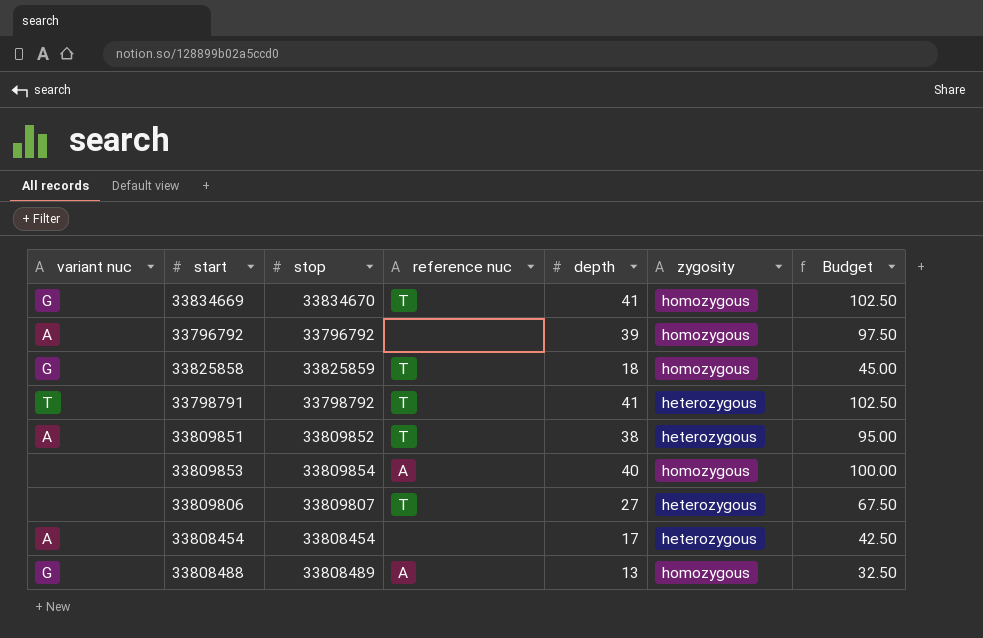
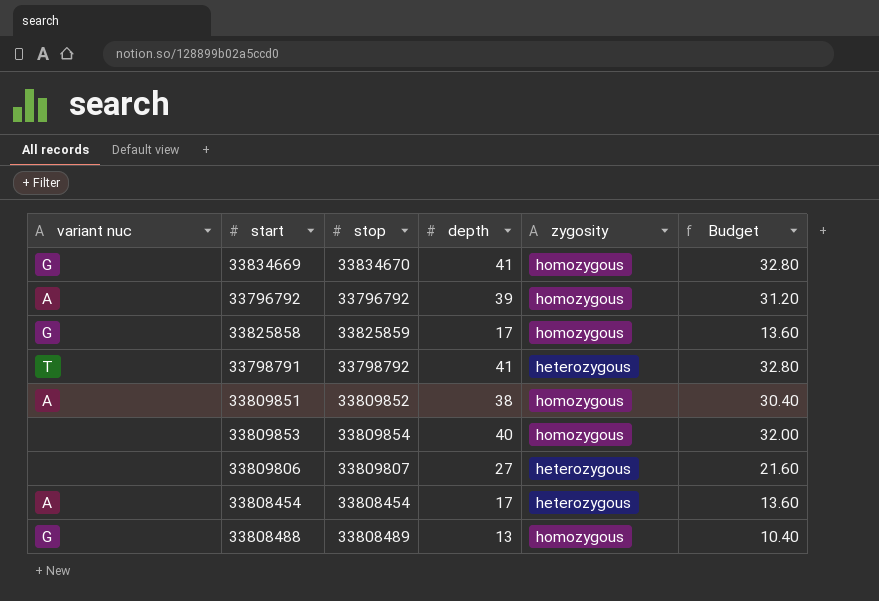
column reference nuc | position: 4 -> none
column Budget | formula: [depth] * 2.5 -> [depth] * 0.8
33825858 | depth: 18 -> 17
33809851 | zygosity: heterozygous -> homozygous

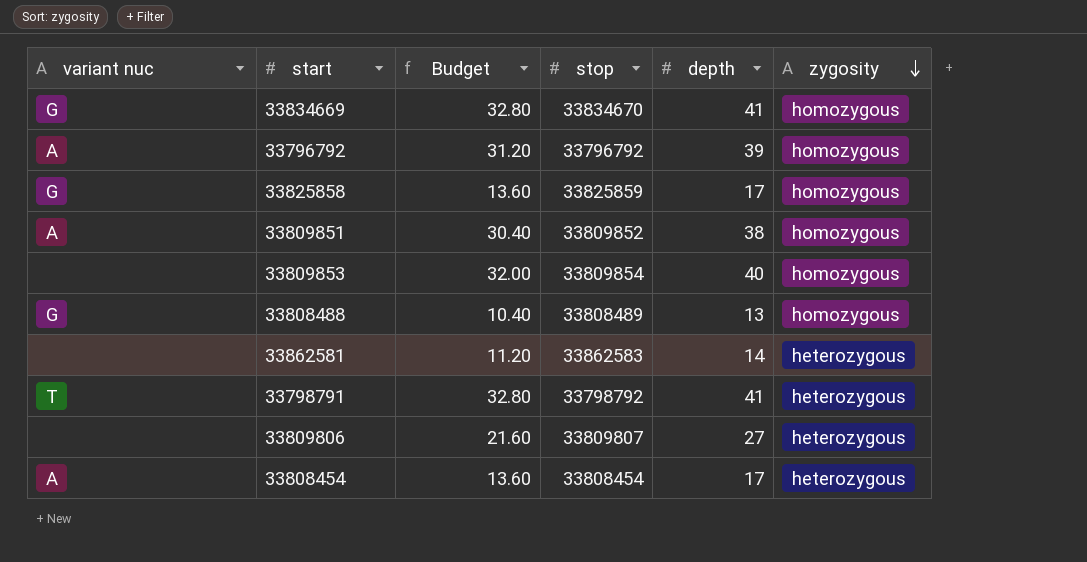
row order: none -> zygosity descending
column Budget | position: 6 -> 3
row 33862581: none -> none | 11.20 | 33862583 | 14 | heterozygous

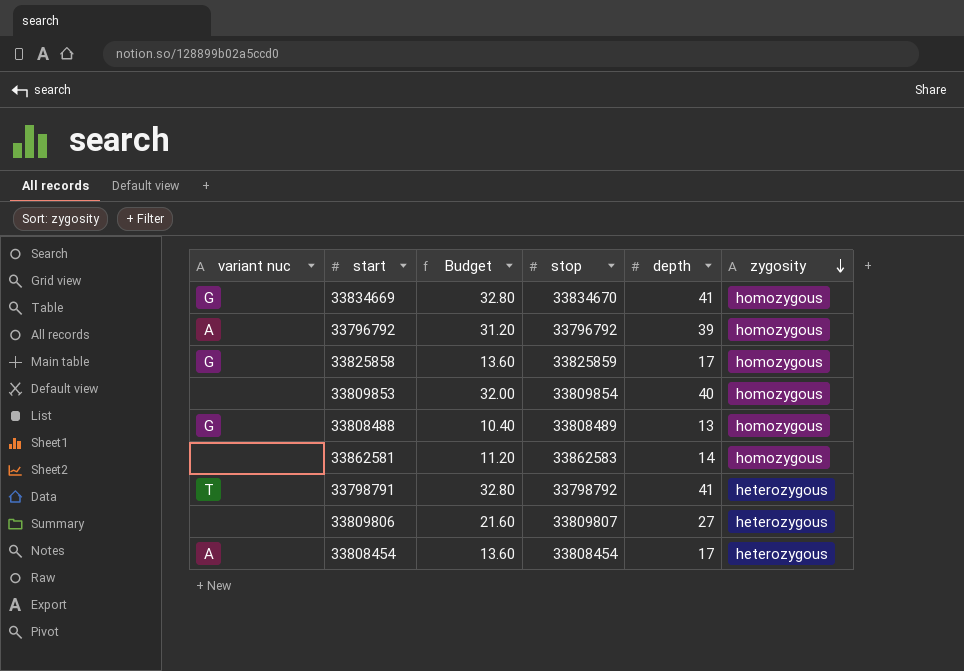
row 33809851: A | 30.40 | 33809852 | 38 | homozygous -> none
33862581 | zygosity: heterozygous -> homozygous

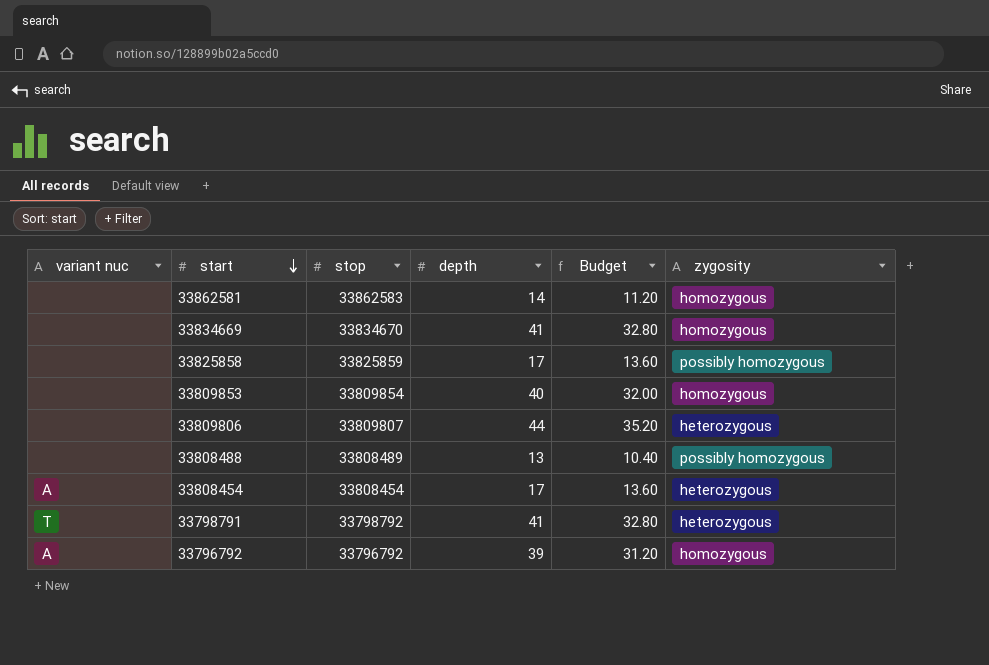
row order: zygosity descending -> start descending
column Budget | position: 3 -> 5
33834669 | variant nuc: G -> none
33825858 | variant nuc: G -> none
33825858 | zygosity: homozygous -> possibly homozygous
33809806 | depth: 27 -> 44
33809806 | Budget: 21.60 -> 35.20
33808488 | variant nuc: G -> none
33808488 | zygosity: homozygous -> possibly homozygous

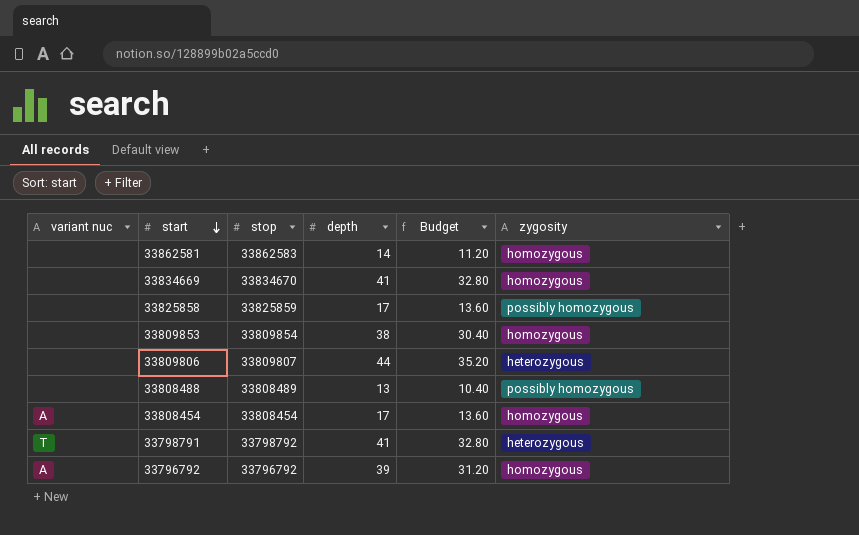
33809853 | depth: 40 -> 38
33809853 | Budget: 32.00 -> 30.40
33808454 | zygosity: heterozygous -> homozygous

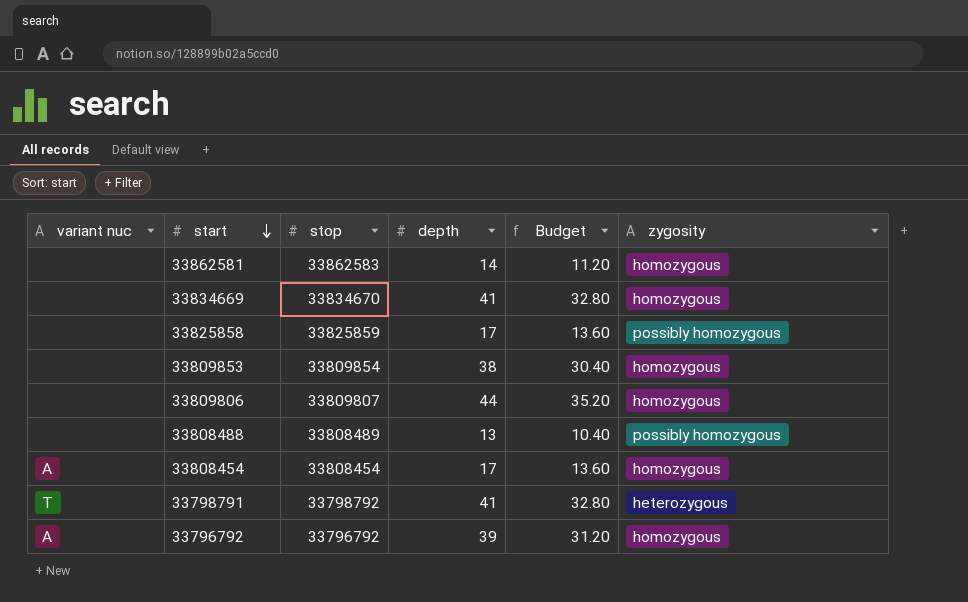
33809806 | zygosity: heterozygous -> homozygous

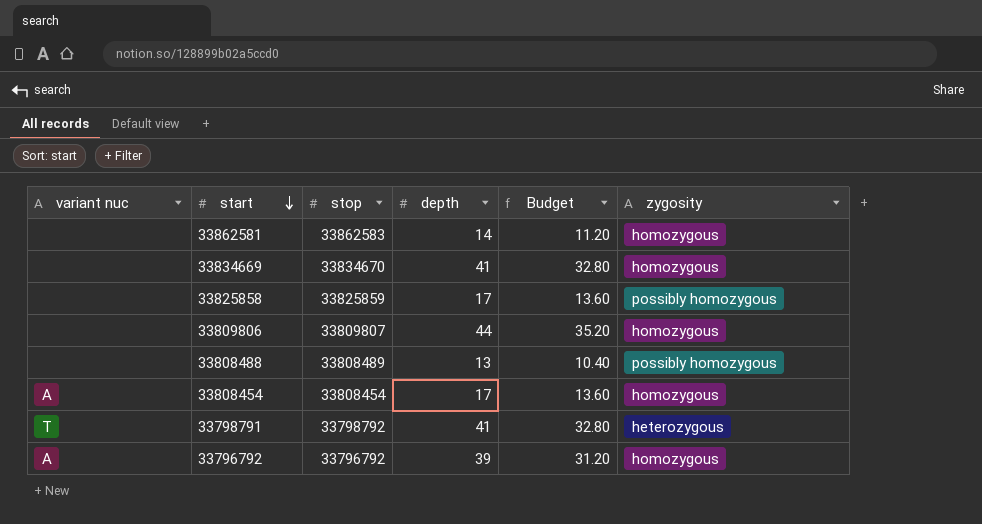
row 33809853: none | 33809854 | 38 | 30.40 | homozygous -> none

